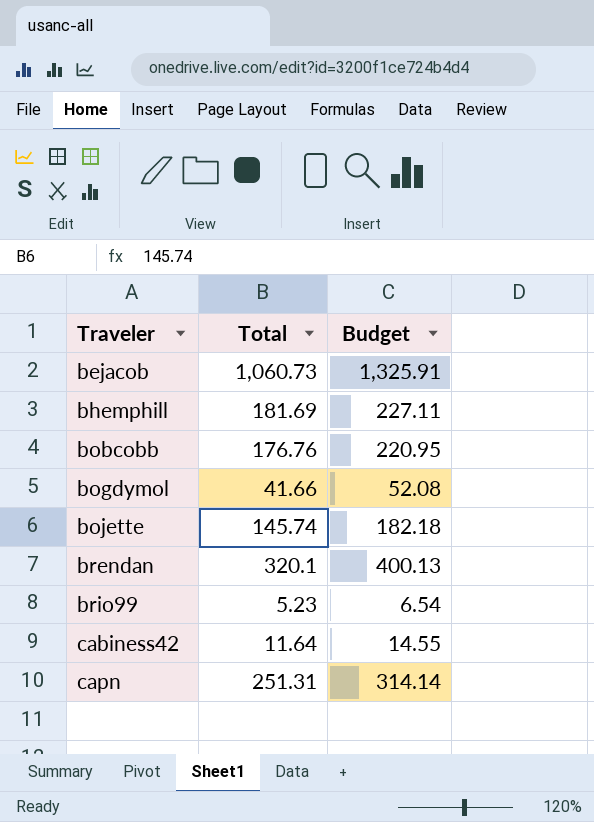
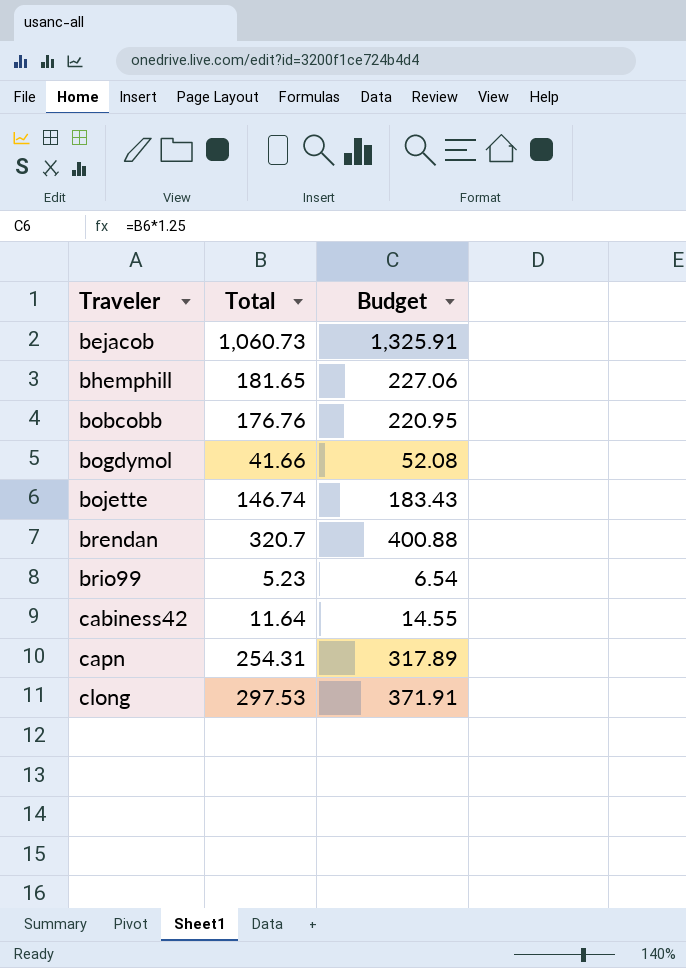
bhemphill | Total: 181.69 -> 181.65
bhemphill | Budget: 227.11 -> 227.06
bojette | Total: 145.74 -> 146.74
bojette | Budget: 182.18 -> 183.43
brendan | Total: 320.1 -> 320.7
brendan | Budget: 400.13 -> 400.88
capn | Total: 251.31 -> 254.31
capn | Budget: 314.14 -> 317.89
row clong: none -> 297.53 | 371.91

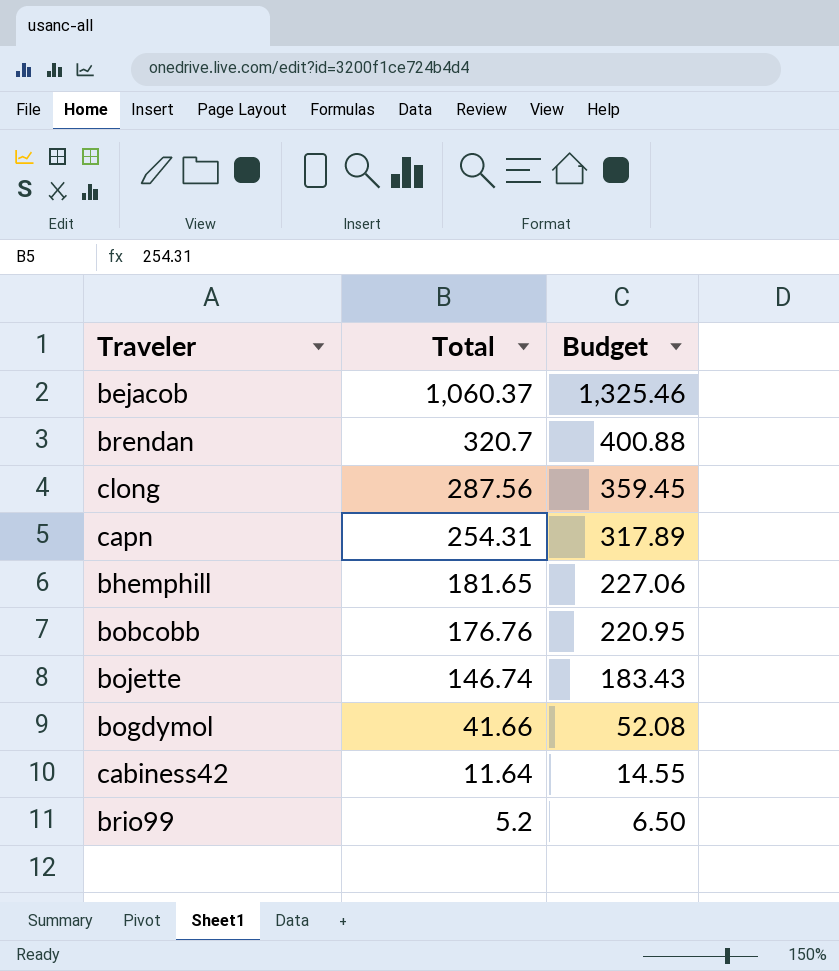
row order: Traveler ascending -> Total descending
bejacob | Total: 1,060.73 -> 1,060.37
bejacob | Budget: 1,325.91 -> 1,325.46
clong | Total: 297.53 -> 287.56
clong | Budget: 371.91 -> 359.45
brio99 | Total: 5.23 -> 5.2
brio99 | Budget: 6.54 -> 6.50

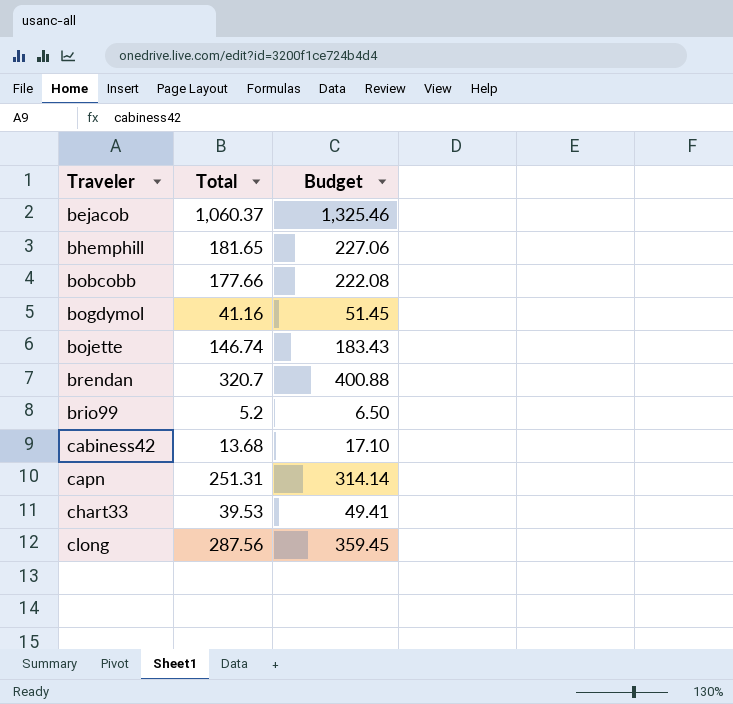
row order: Total descending -> Traveler ascending
bobcobb | Total: 176.76 -> 177.66
bobcobb | Budget: 220.95 -> 222.08
bogdymol | Total: 41.66 -> 41.16
bogdymol | Budget: 52.08 -> 51.45
cabiness42 | Total: 11.64 -> 13.68
cabiness42 | Budget: 14.55 -> 17.10
capn | Total: 254.31 -> 251.31
capn | Budget: 317.89 -> 314.14
row chart33: none -> 39.53 | 49.41

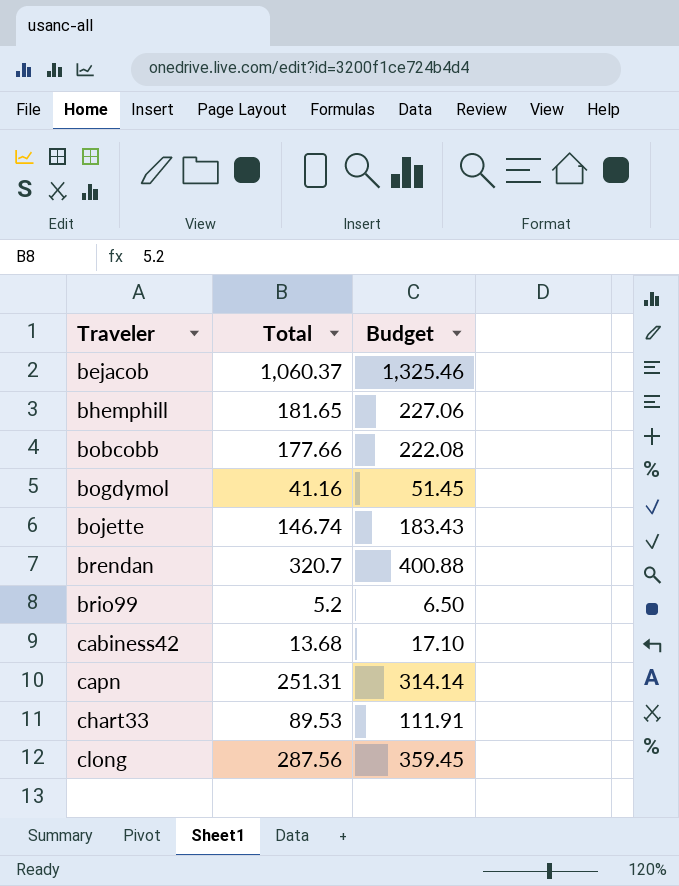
chart33 | Total: 39.53 -> 89.53
chart33 | Budget: 49.41 -> 111.91

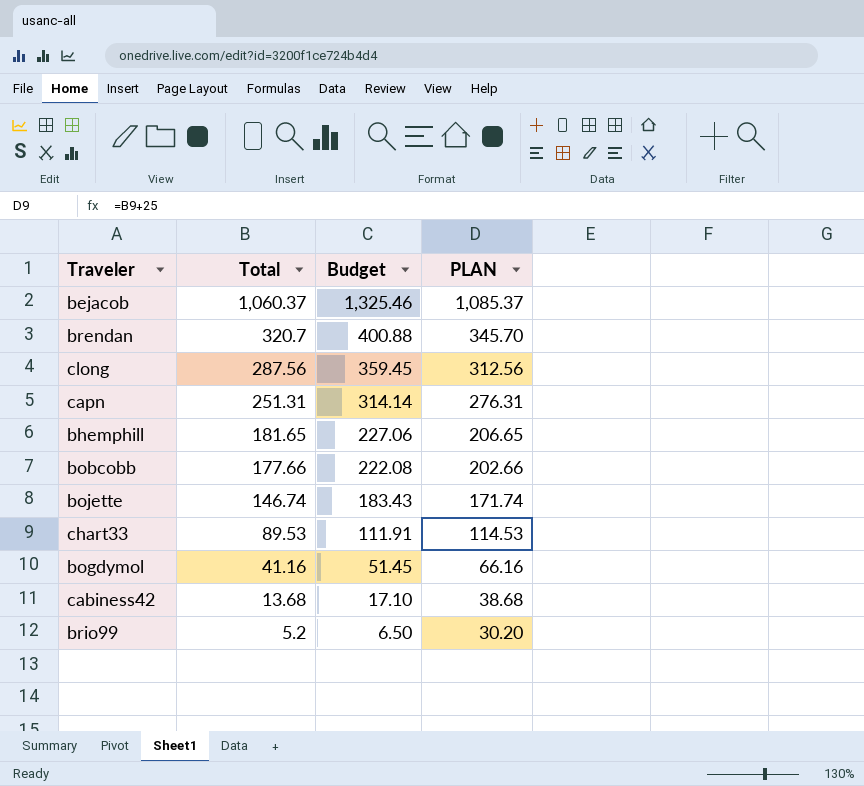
row order: Traveler ascending -> Total descending
column PLAN | formula: none -> [Total] + 25

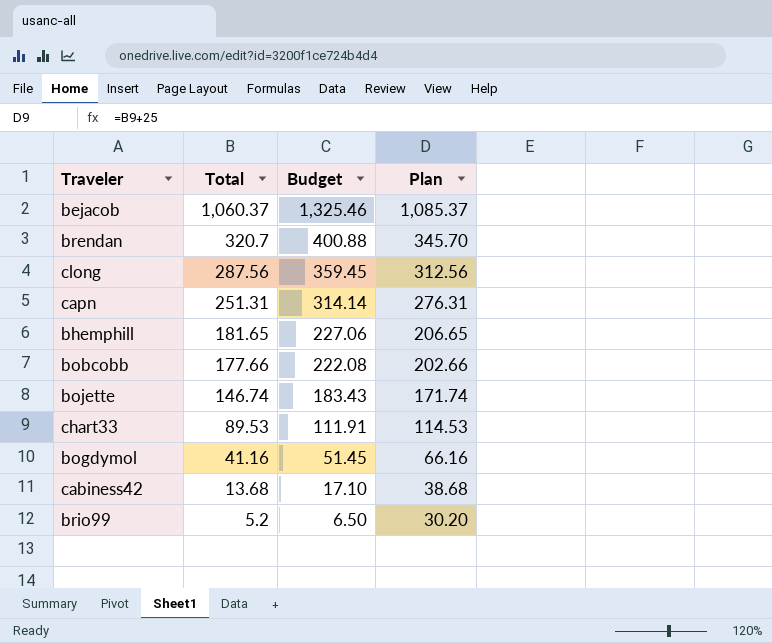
column name: PLAN -> Plan

